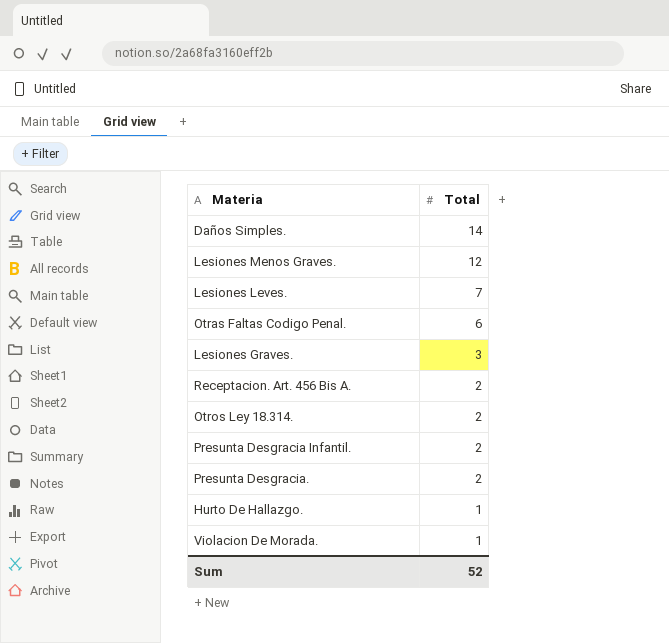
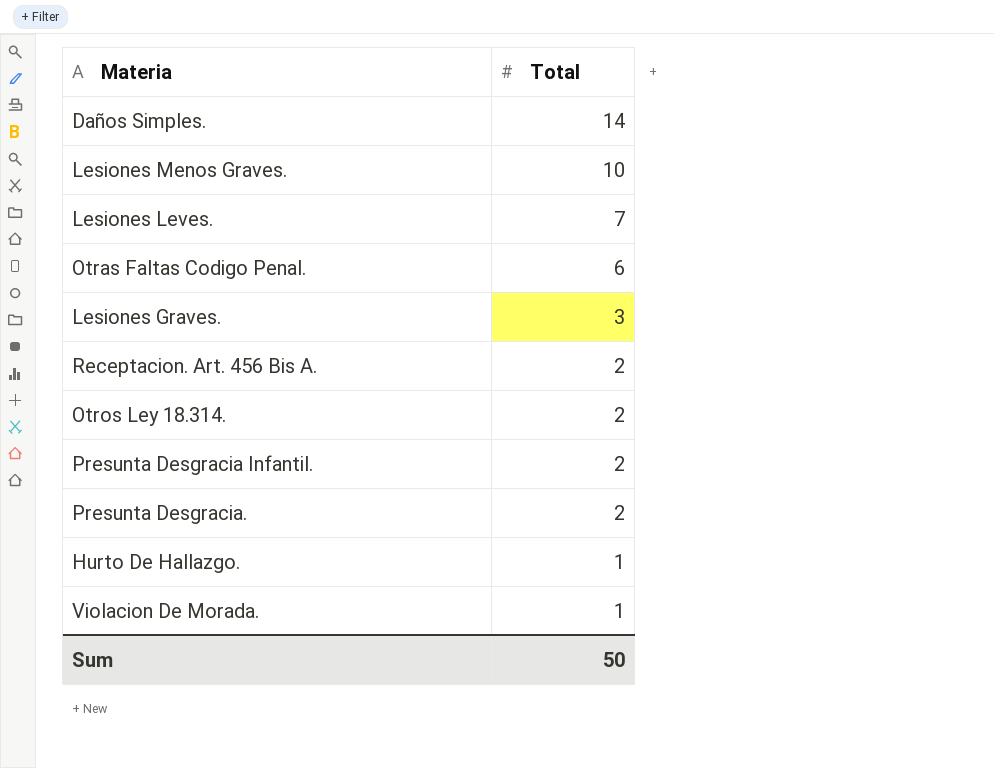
Lesiones Menos Graves. | Total: 12 -> 10
Sum | Total: 52 -> 50

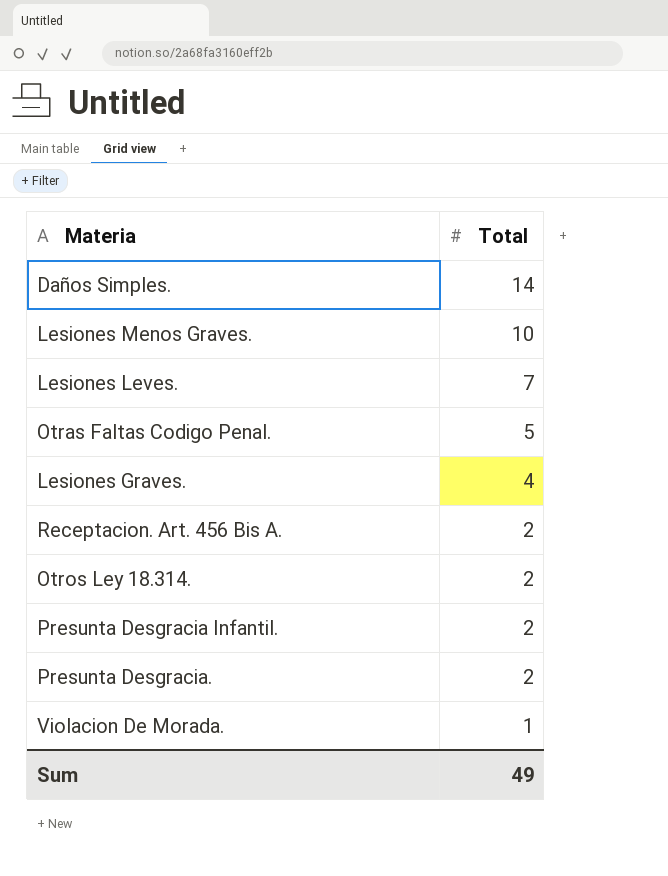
row Hurto De Hallazgo.: 1 -> none
Otras Faltas Codigo Penal. | Total: 6 -> 5
Lesiones Graves. | Total: 3 -> 4
Sum | Total: 50 -> 49

